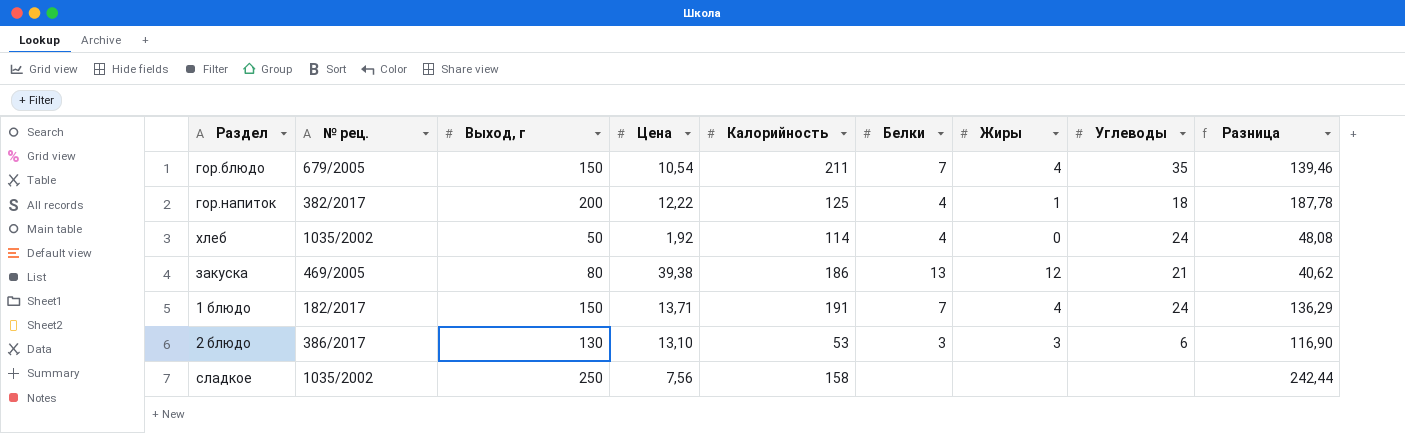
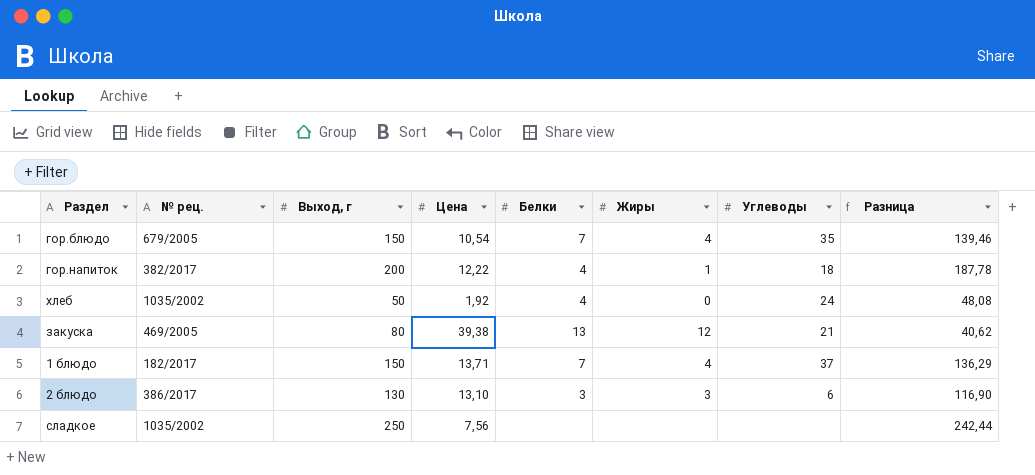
column Калорийность | position: 5 -> none
1 блюдо | Углеводы: 24 -> 37

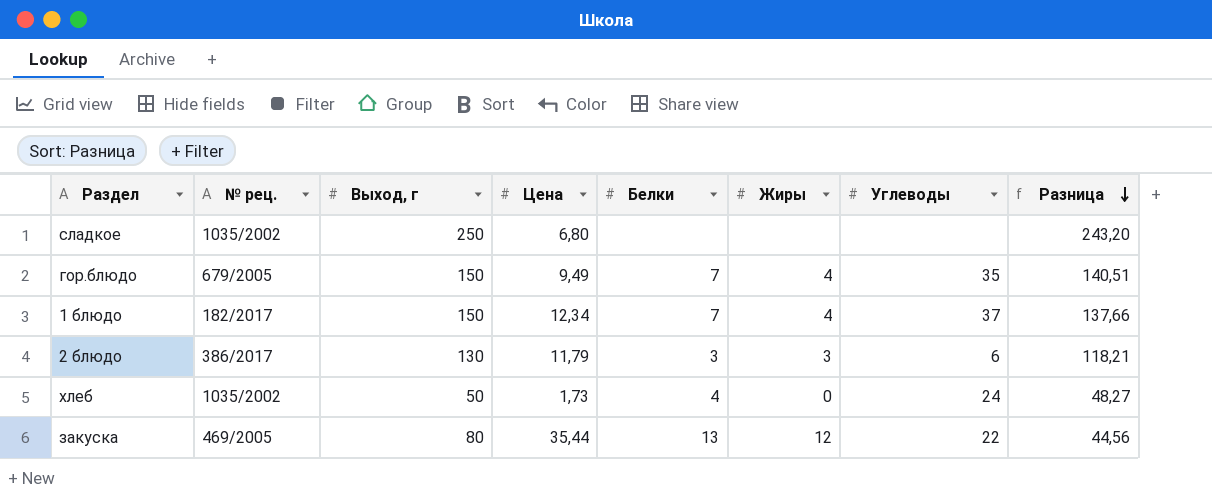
row order: none -> Разница descending
row гор.напиток: 382/2017 | 200 | 12,22 | 4 | 1 | 18 | 187,78 -> none
сладкое | Цена: 7,56 -> 6,80
сладкое | Разница: 242,44 -> 243,20
гор.блюдо | Цена: 10,54 -> 9,49
гор.блюдо | Разница: 139,46 -> 140,51
1 блюдо | Цена: 13,71 -> 12,34
1 блюдо | Разница: 136,29 -> 137,66
2 блюдо | Цена: 13,10 -> 11,79
2 блюдо | Разница: 116,90 -> 118,21
хлеб | Цена: 1,92 -> 1,73
хлеб | Разница: 48,08 -> 48,27
закуска | Цена: 39,38 -> 35,44
закуска | Углеводы: 21 -> 22
закуска | Разница: 40,62 -> 44,56

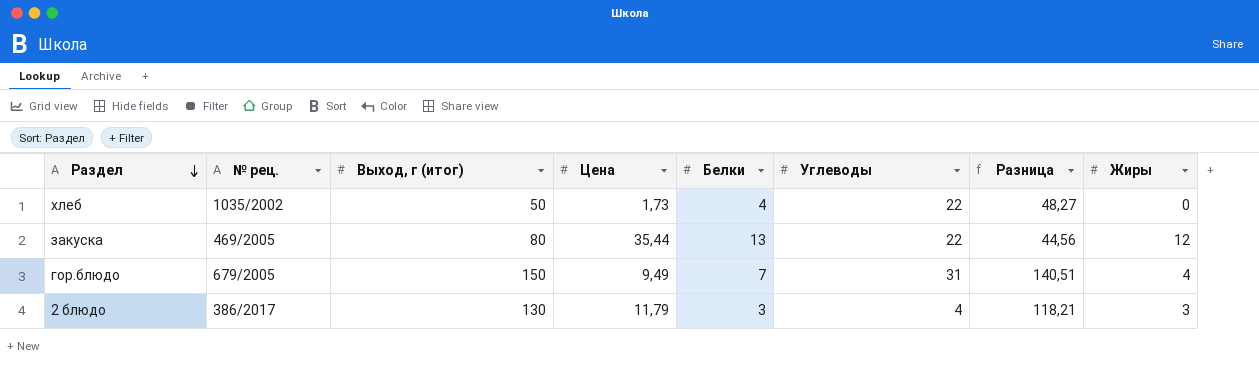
row order: Разница descending -> Раздел descending
column name: Выход, г -> Выход, г (итог)
column Жиры | position: 6 -> 8
row сладкое: 1035/2002 | 250 | 6,80 | none | none | none | 243,20 -> none
row 1 блюдо: 182/2017 | 150 | 12,34 | 7 | 4 | 37 | 137,66 -> none
хлеб | Углеводы: 24 -> 22
гор.блюдо | Углеводы: 35 -> 31
2 блюдо | Углеводы: 6 -> 4

